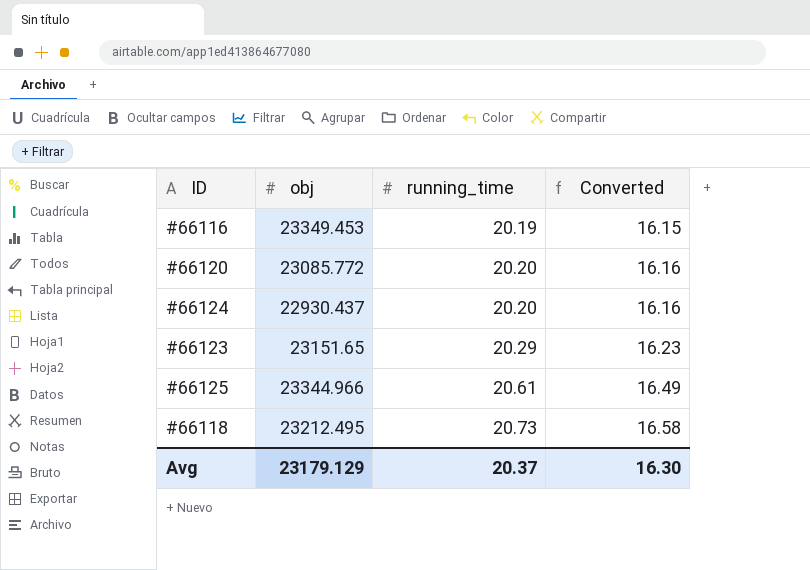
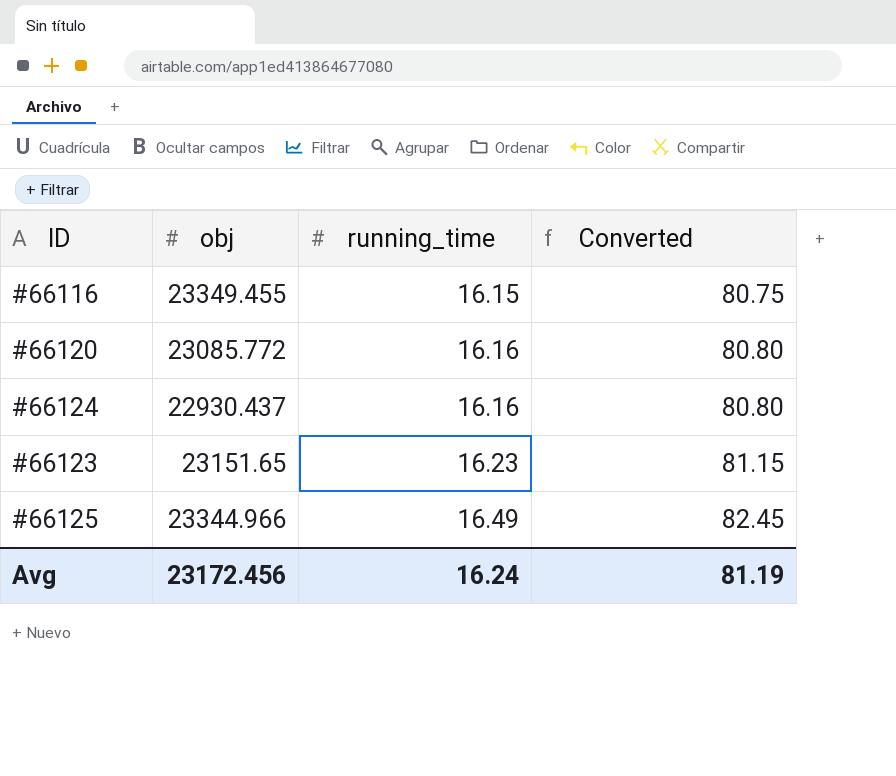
column Converted | formula: [running_time] * 0.8 -> [running_time] * 5
row #66118: 23212.495 | 20.73 | 16.58 -> none
#66116 | obj: 23349.453 -> 23349.455
#66116 | running_time: 20.19 -> 16.15
#66120 | running_time: 20.20 -> 16.16
#66124 | running_time: 20.20 -> 16.16
#66123 | running_time: 20.29 -> 16.23
#66125 | running_time: 20.61 -> 16.49
Avg | obj: 23179.129 -> 23172.456
Avg | running_time: 20.37 -> 16.24
Avg | Converted: 16.30 -> 81.19

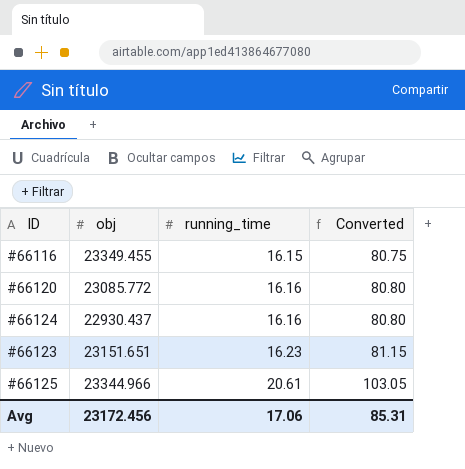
#66123 | obj: 23151.65 -> 23151.651
#66125 | running_time: 16.49 -> 20.61
#66125 | Converted: 82.45 -> 103.05
Avg | running_time: 16.24 -> 17.06
Avg | Converted: 81.19 -> 85.31

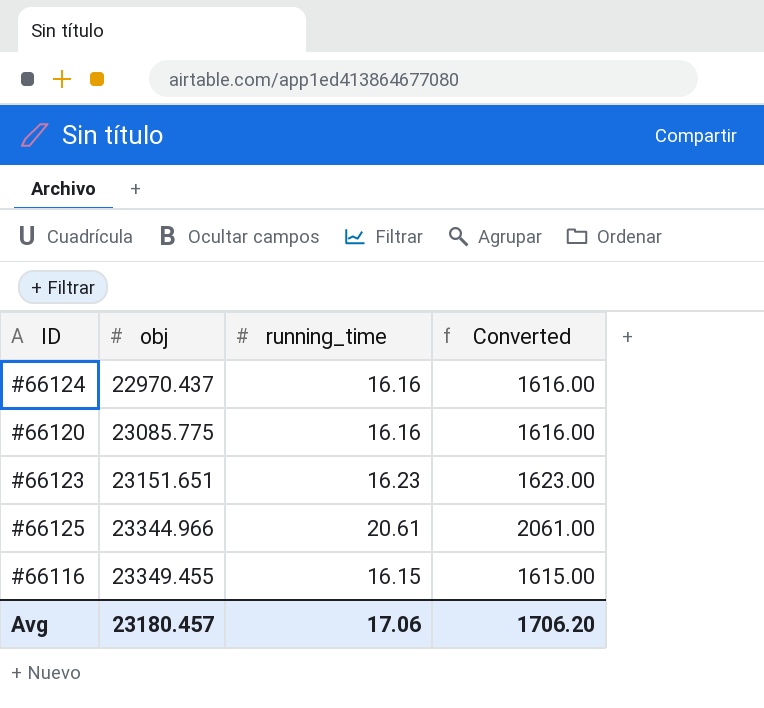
row order: running_time ascending -> obj ascending
column Converted | formula: [running_time] * 5 -> [running_time] * 100
#66124 | obj: 22930.437 -> 22970.437
#66120 | obj: 23085.772 -> 23085.775
Avg | obj: 23172.456 -> 23180.457
Avg | Converted: 85.31 -> 1706.20

